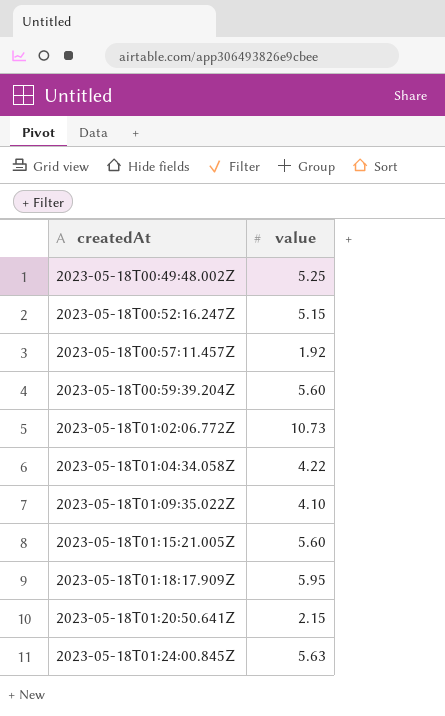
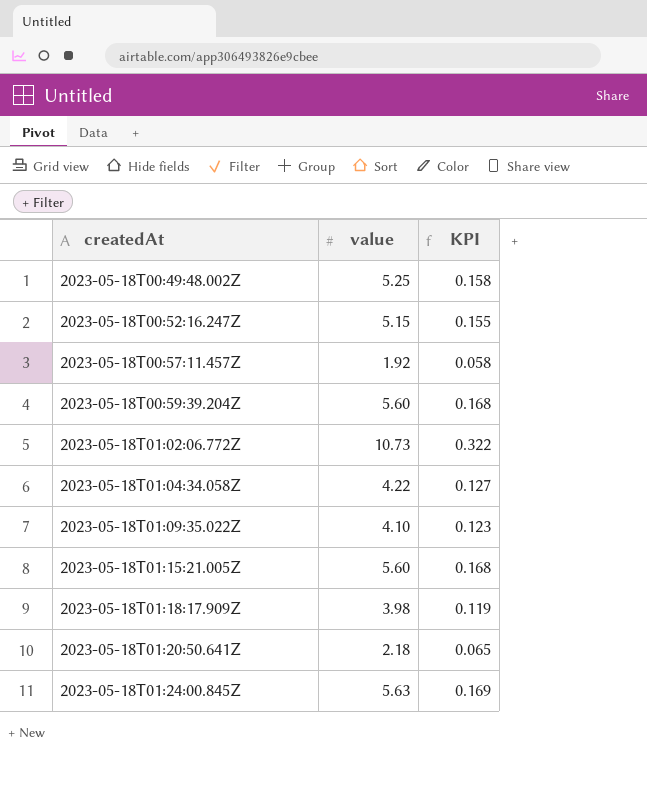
column KPI | formula: none -> [value] * 0.03
2023-05-18T01:18:17.909Z | value: 5.95 -> 3.98
2023-05-18T01:20:50.641Z | value: 2.15 -> 2.18

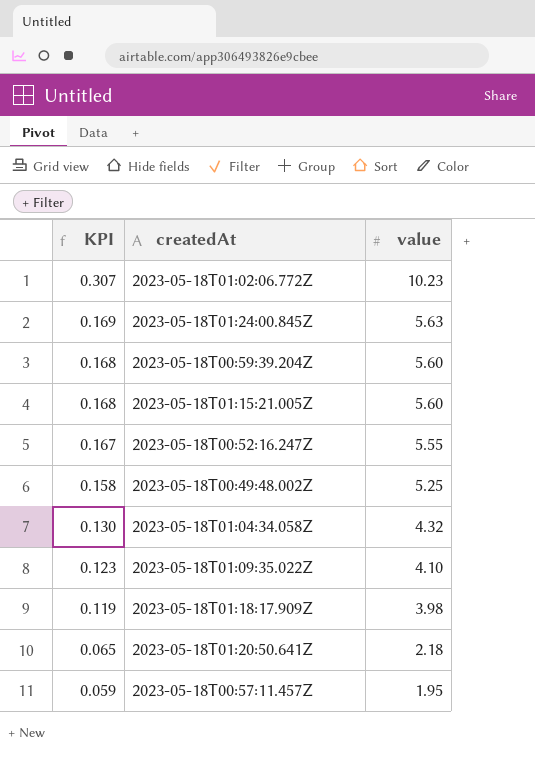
row order: createdAt ascending -> KPI descending
column KPI | position: 3 -> 1
2023-05-18T01:02:06.772Z | KPI: 0.322 -> 0.307
2023-05-18T01:02:06.772Z | value: 10.73 -> 10.23
2023-05-18T00:52:16.247Z | KPI: 0.155 -> 0.167
2023-05-18T00:52:16.247Z | value: 5.15 -> 5.55
2023-05-18T01:04:34.058Z | KPI: 0.127 -> 0.130
2023-05-18T01:04:34.058Z | value: 4.22 -> 4.32
2023-05-18T00:57:11.457Z | KPI: 0.058 -> 0.059
2023-05-18T00:57:11.457Z | value: 1.92 -> 1.95

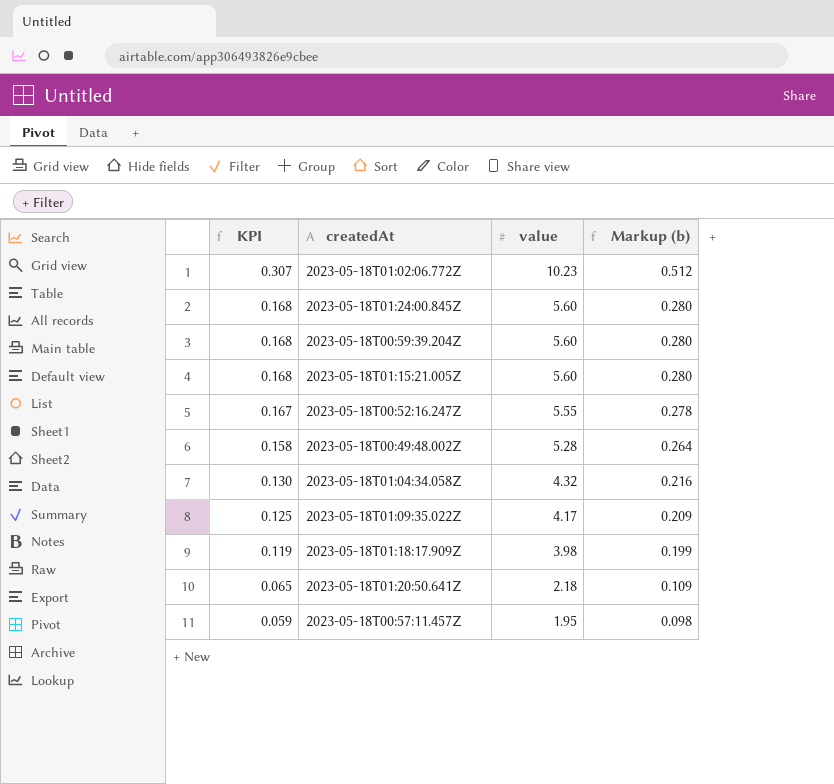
column Markup (b) | formula: none -> [value] * 0.05
2023-05-18T01:24:00.845Z | KPI: 0.169 -> 0.168
2023-05-18T01:24:00.845Z | value: 5.63 -> 5.60
2023-05-18T00:49:48.002Z | value: 5.25 -> 5.28
2023-05-18T01:09:35.022Z | KPI: 0.123 -> 0.125
2023-05-18T01:09:35.022Z | value: 4.10 -> 4.17

